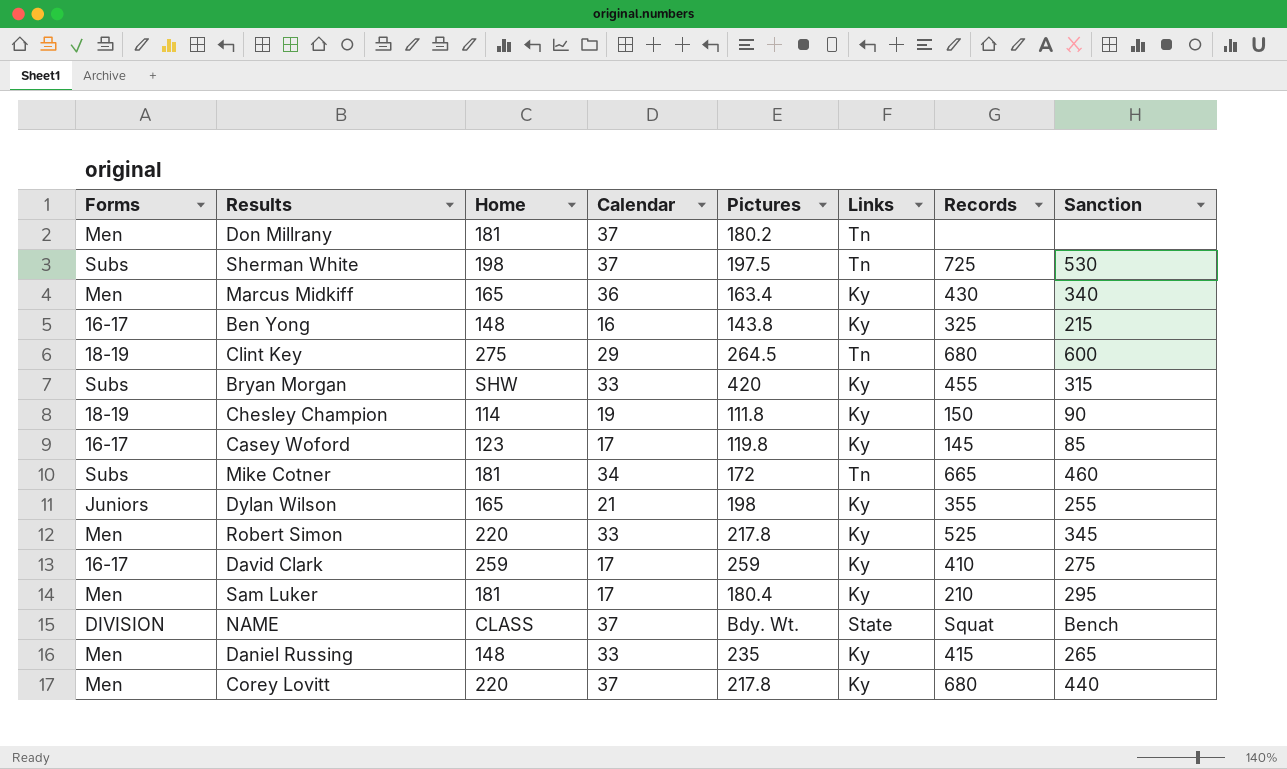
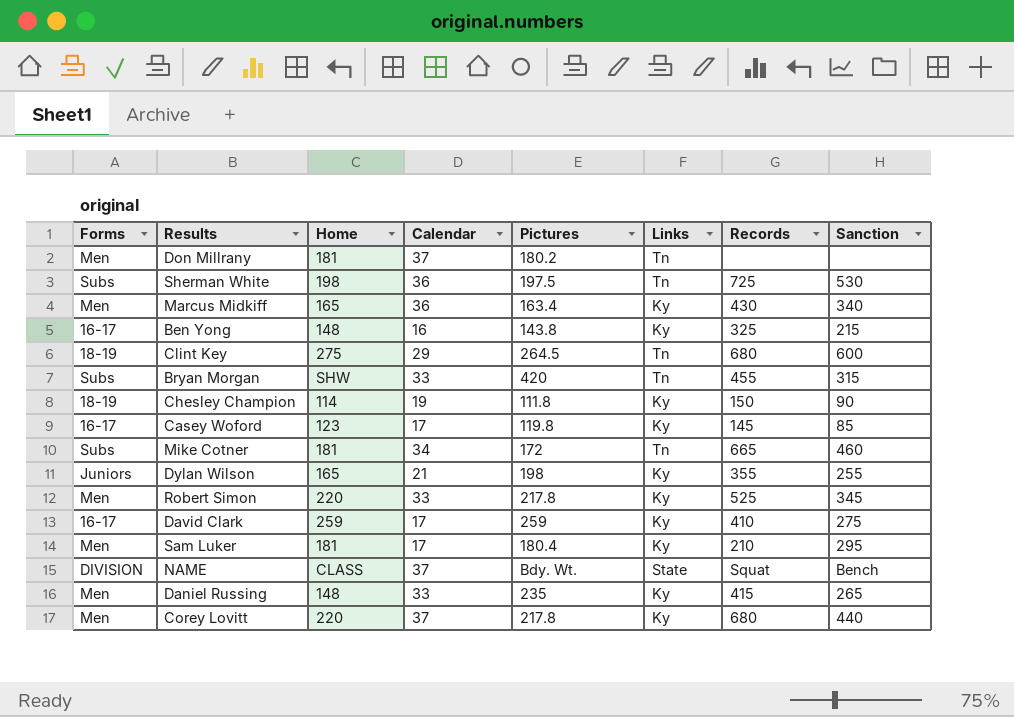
Sherman White | Calendar: 37 -> 36
Bryan Morgan | Links: Ky -> Tn

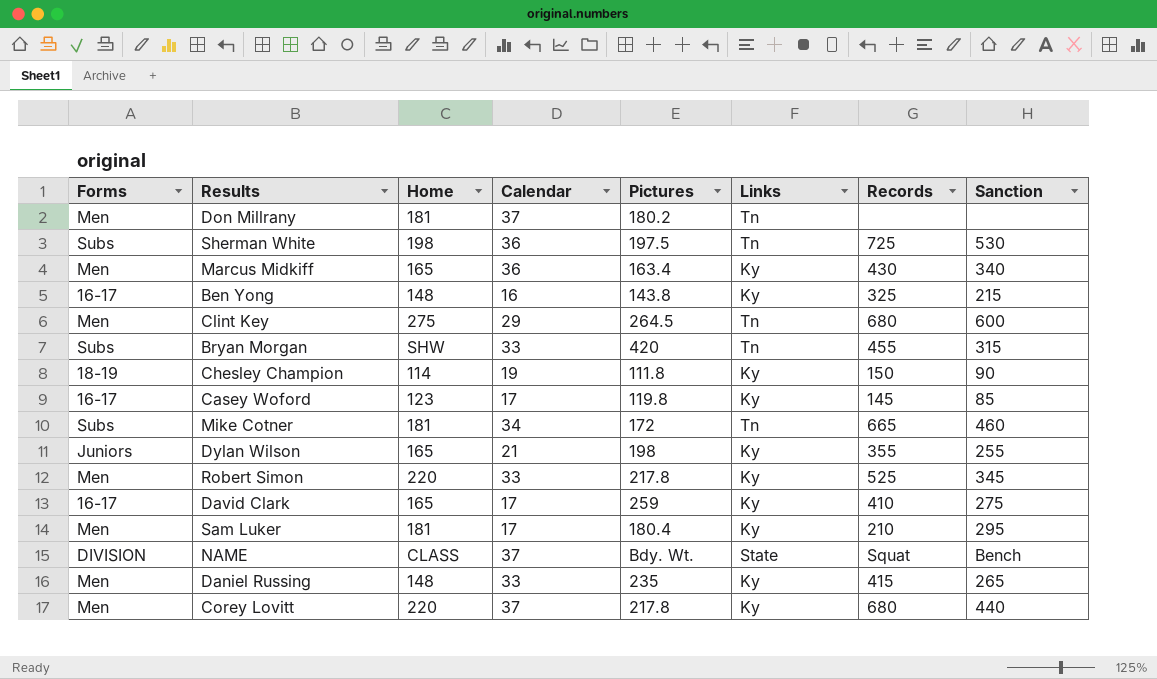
Clint Key | Forms: 18-19 -> Men
David Clark | Home: 259 -> 165

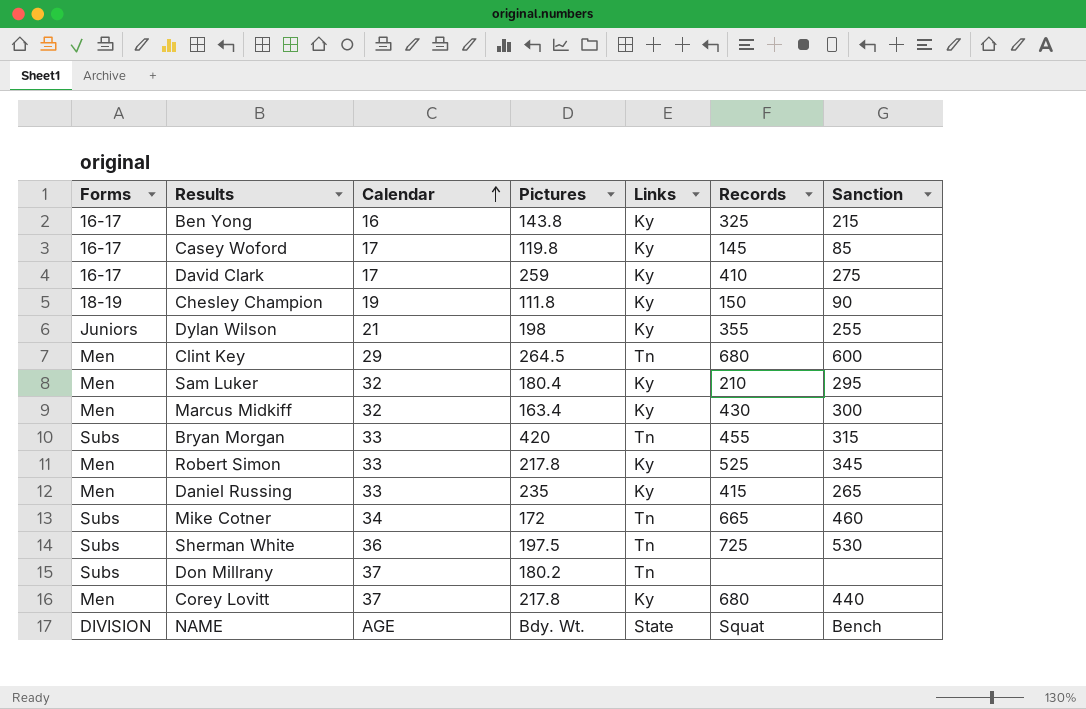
row order: none -> Calendar ascending
column Home | position: 3 -> none
Sam Luker | Calendar: 17 -> 32
Marcus Midkiff | Calendar: 36 -> 32
Marcus Midkiff | Sanction: 340 -> 300
Don Millrany | Forms: Men -> Subs
NAME | Calendar: 37 -> AGE

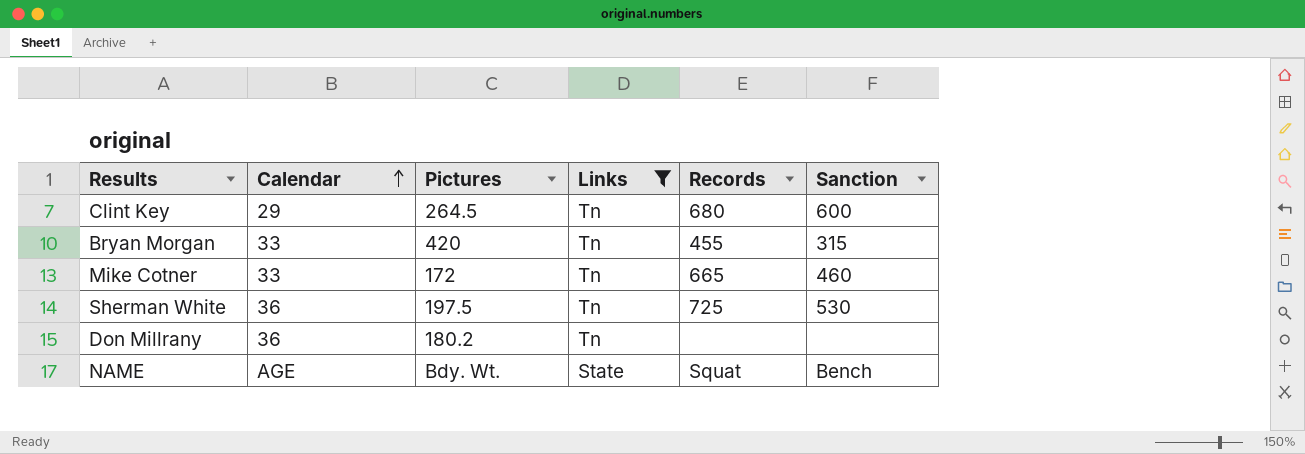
filter: none -> Links != Ky
column Forms | position: 1 -> none
Mike Cotner | Calendar: 34 -> 33
Don Millrany | Calendar: 37 -> 36

